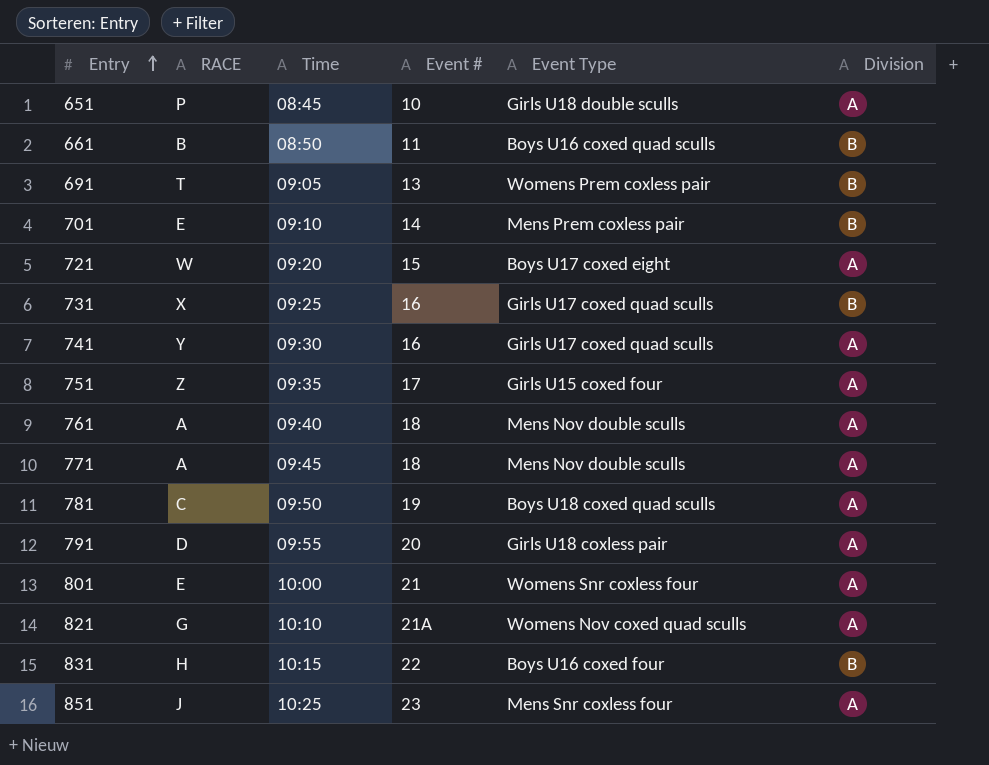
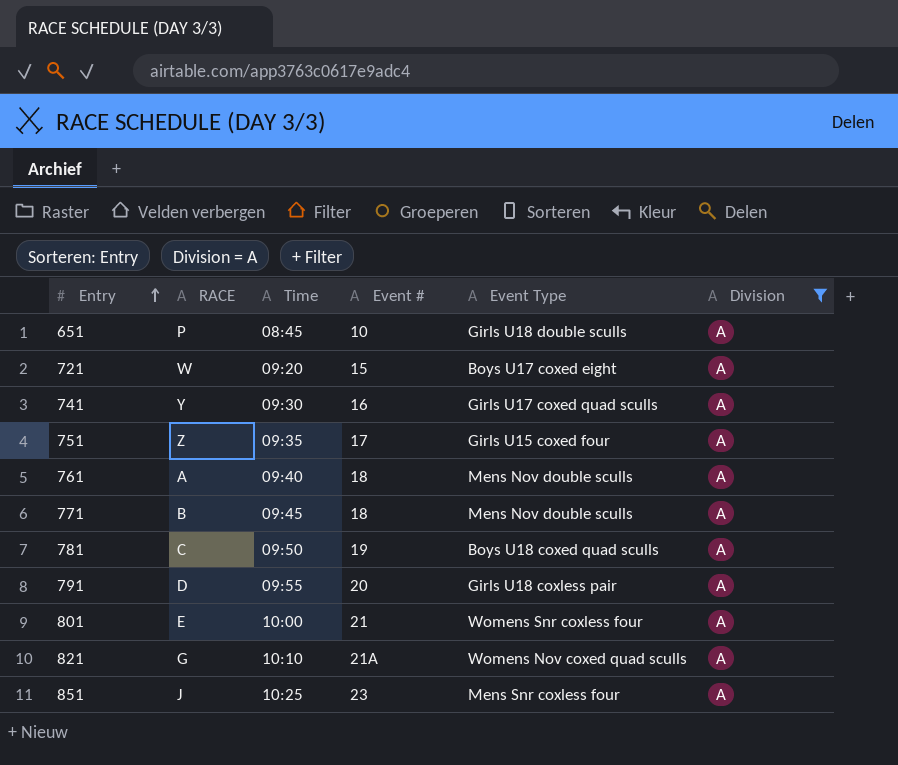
filter: none -> Division = A
771 | RACE: A -> B

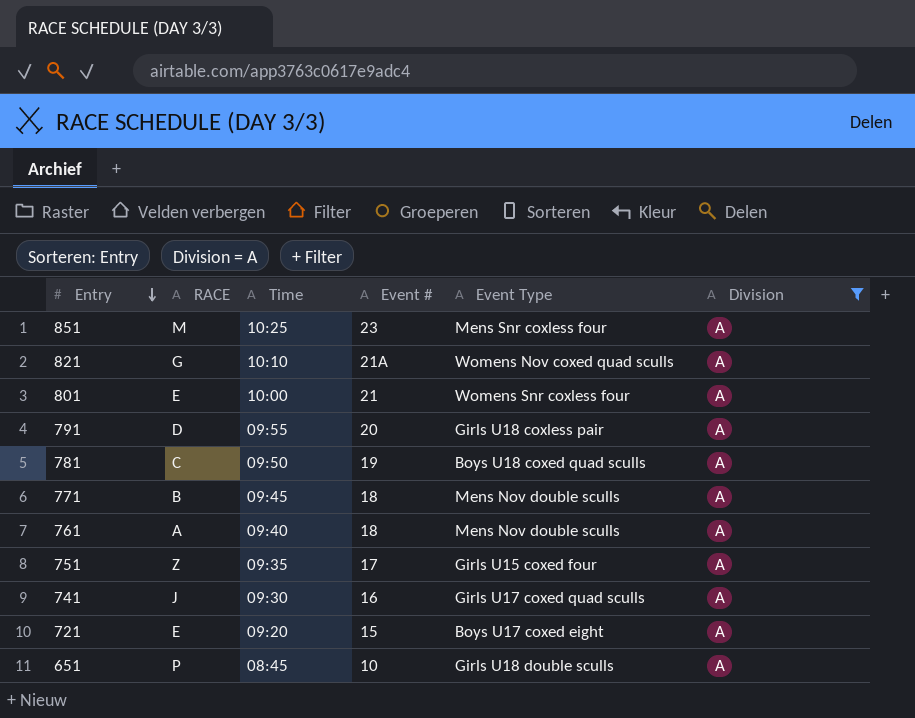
row order: Entry ascending -> Entry descending
851 | RACE: J -> M
741 | RACE: Y -> J
721 | RACE: W -> E

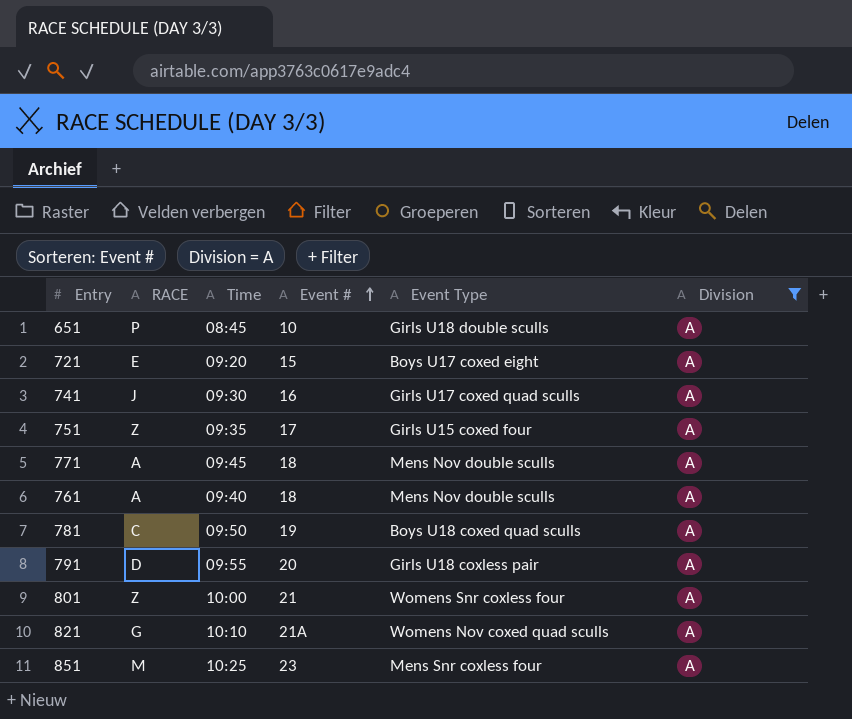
row order: Entry descending -> Event # ascending
771 | RACE: B -> A
801 | RACE: E -> Z

